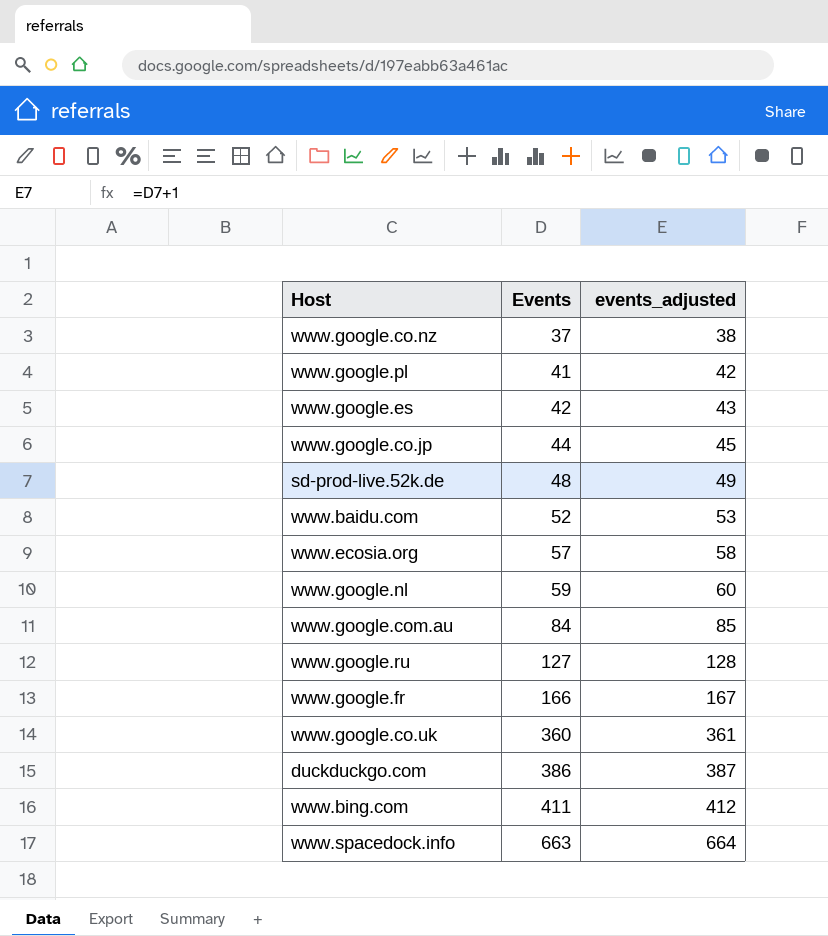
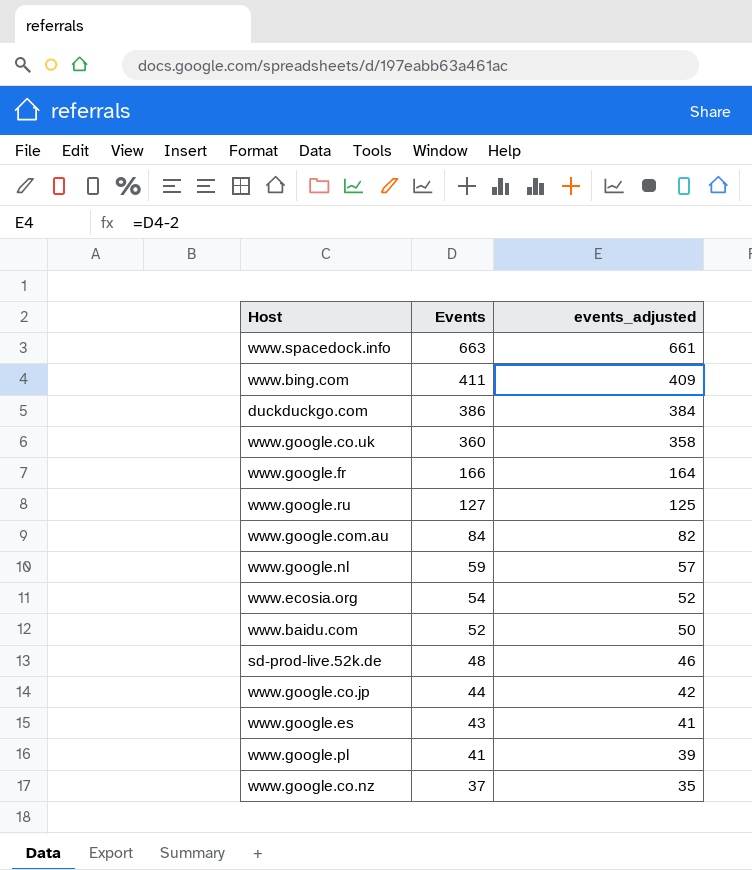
row order: Events ascending -> Events descending
column events_adjusted | formula: [Events] + 1 -> [Events] - 2
www.ecosia.org | Events: 57 -> 54
www.google.es | Events: 42 -> 43

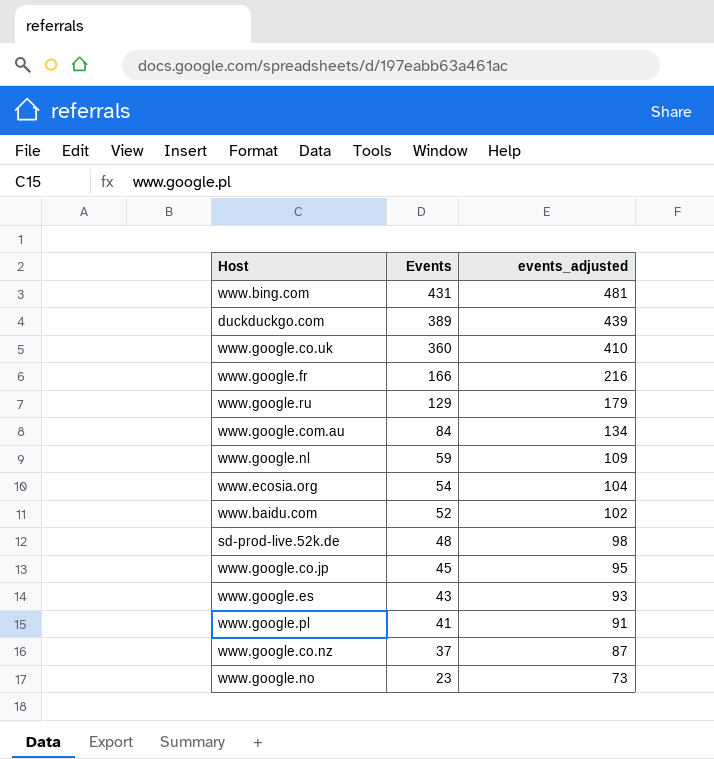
column events_adjusted | formula: [Events] - 2 -> [Events] + 50
row www.spacedock.info: 663 | 661 -> none
www.bing.com | Events: 411 -> 431
duckduckgo.com | Events: 386 -> 389
www.google.ru | Events: 127 -> 129
www.google.co.jp | Events: 44 -> 45
row www.google.no: none -> 23 | 73

